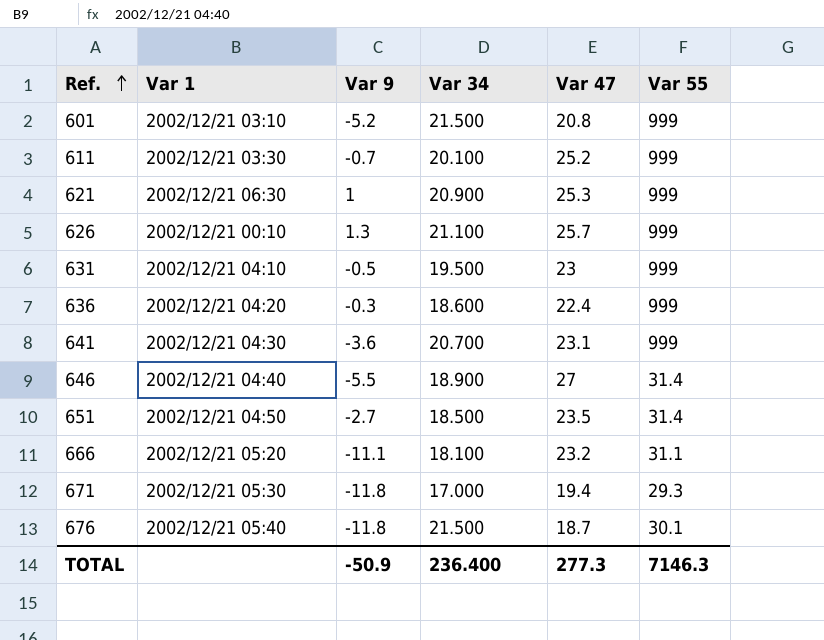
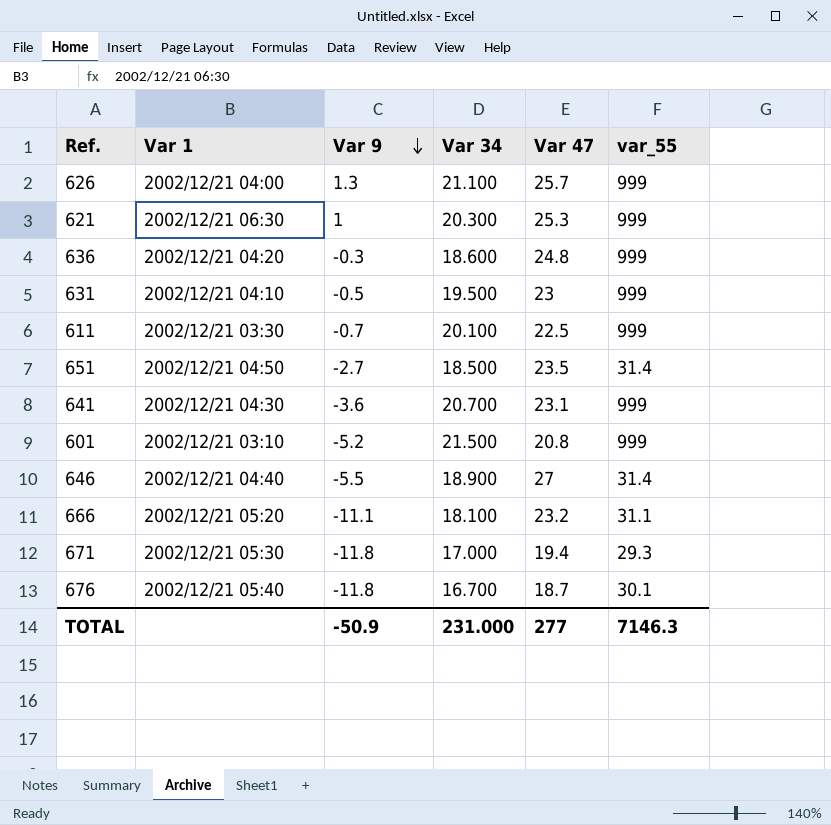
row order: Ref. ascending -> Var 9 descending
column name: Var 55 -> var_55
626 | Var 1: 2002/12/21 00:10 -> 2002/12/21 04:00
621 | Var 34: 20.900 -> 20.300
636 | Var 47: 22.4 -> 24.8
611 | Var 47: 25.2 -> 22.5
676 | Var 34: 21.500 -> 16.700
TOTAL | Var 34: 236.400 -> 231.000
TOTAL | Var 47: 277.3 -> 277

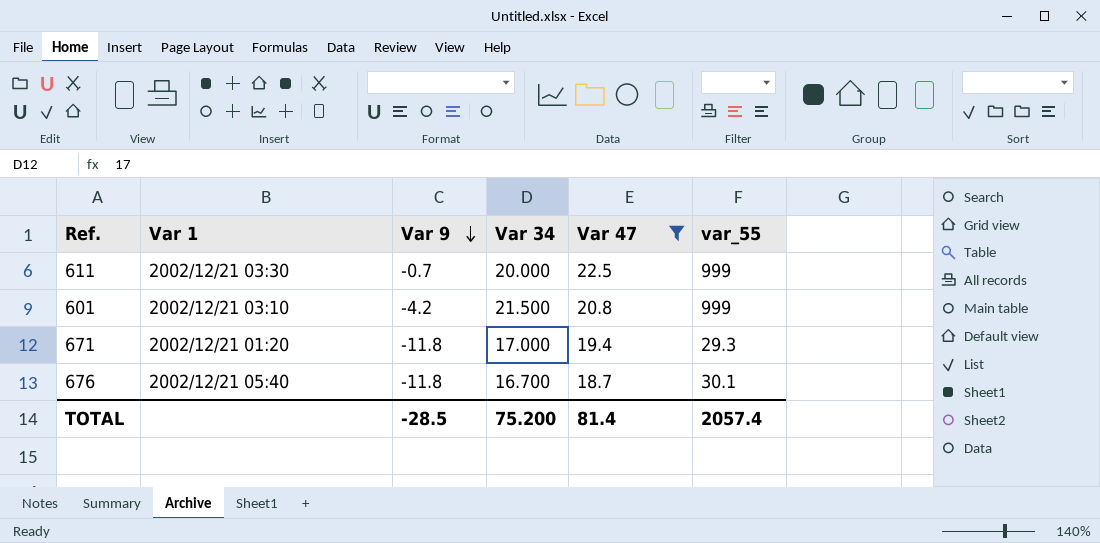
filter: none -> Var 47 <= 22.5
611 | Var 34: 20.100 -> 20.000
601 | Var 9: -5.2 -> -4.2
671 | Var 1: 2002/12/21 05:30 -> 2002/12/21 01:20
TOTAL | Var 9: -50.9 -> -28.5
TOTAL | Var 34: 231.000 -> 75.200
TOTAL | Var 47: 277 -> 81.4
TOTAL | var_55: 7146.3 -> 2057.4

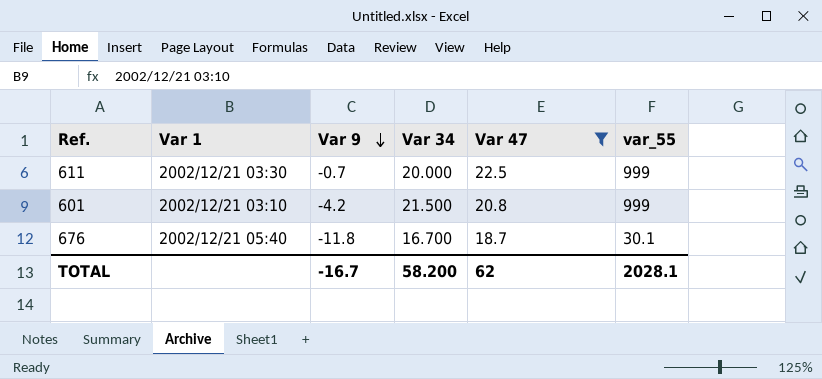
row 671: 2002/12/21 01:20 | -11.8 | 17.000 | 19.4 | 29.3 -> none
TOTAL | Var 9: -28.5 -> -16.7
TOTAL | Var 34: 75.200 -> 58.200
TOTAL | Var 47: 81.4 -> 62
TOTAL | var_55: 2057.4 -> 2028.1

